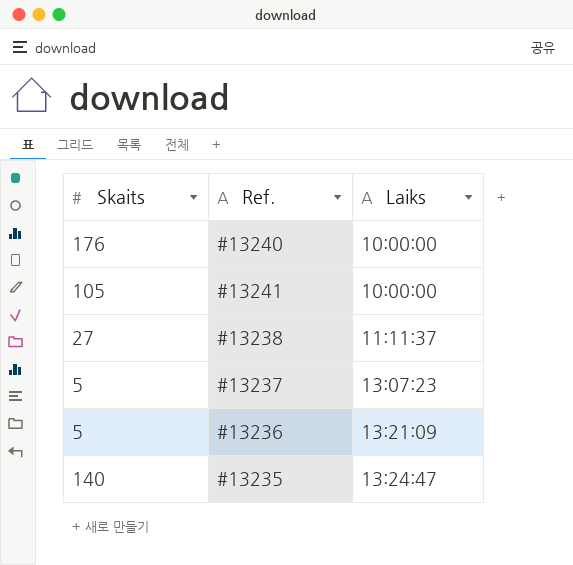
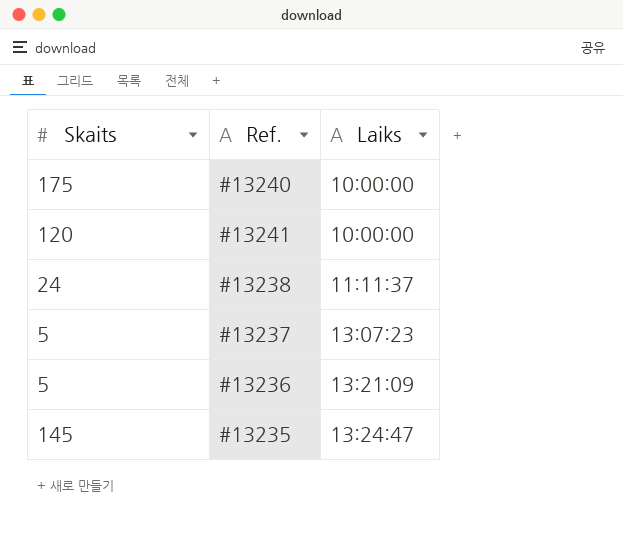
#13240 | Skaits: 176 -> 175
#13241 | Skaits: 105 -> 120
#13238 | Skaits: 27 -> 24
#13235 | Skaits: 140 -> 145

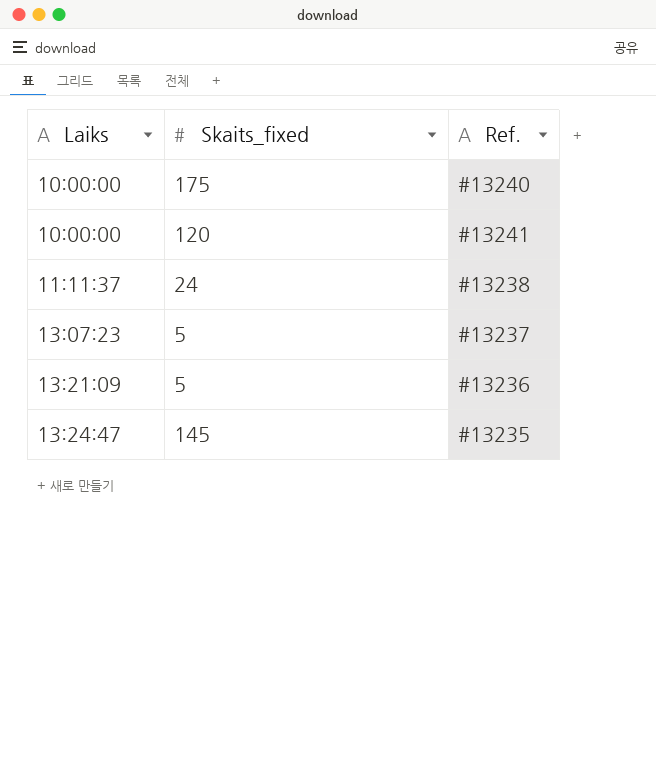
column Laiks | position: 3 -> 1
column name: Skaits -> Skaits_fixed

